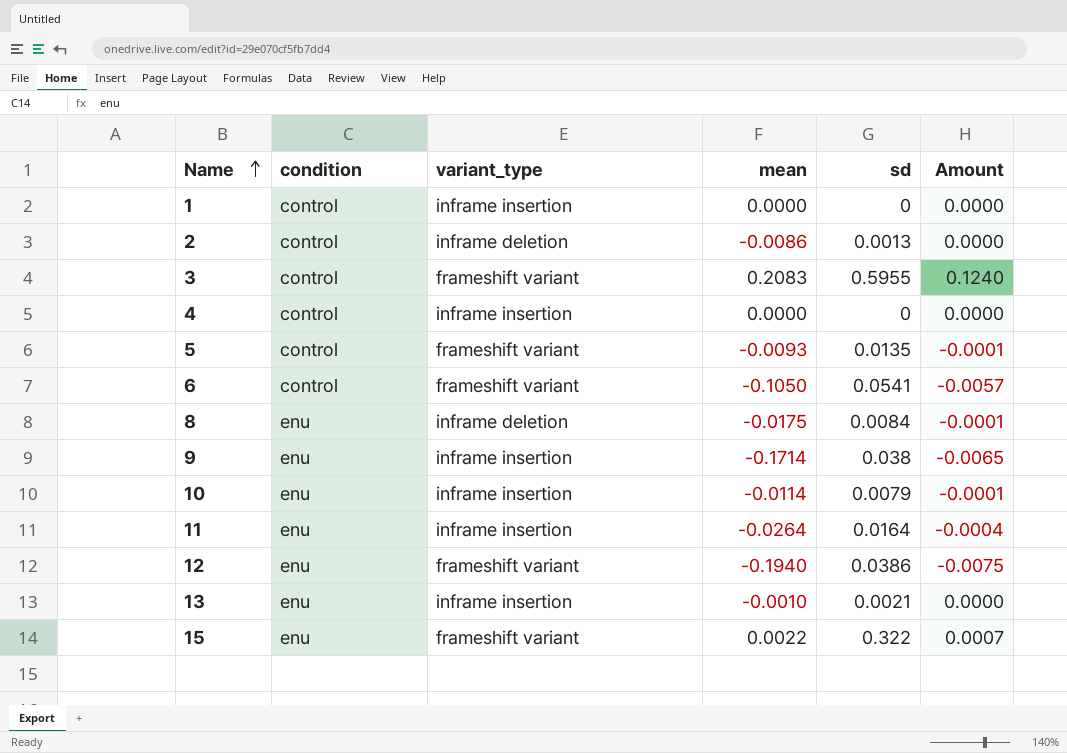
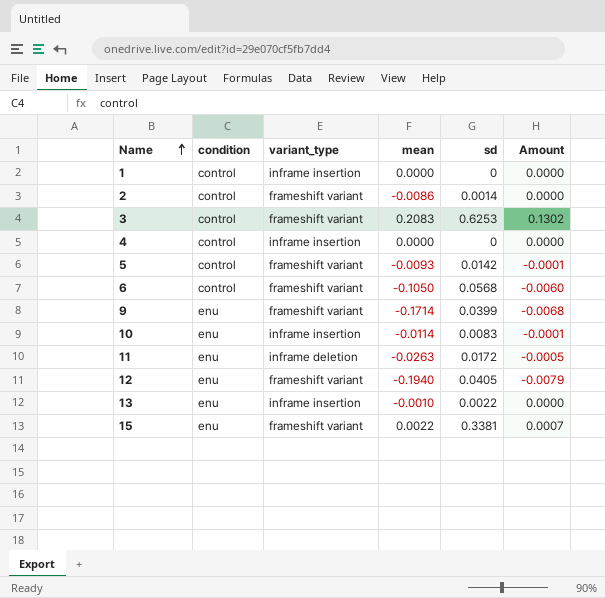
row 8: enu | inframe deletion | -0.0175 | 0.0084 | -0.0001 -> none
2 | variant_type: inframe deletion -> frameshift variant
2 | sd: 0.0013 -> 0.0014
3 | sd: 0.5955 -> 0.6253
3 | Amount: 0.1240 -> 0.1302
5 | sd: 0.0135 -> 0.0142
6 | sd: 0.0541 -> 0.0568
6 | Amount: -0.0057 -> -0.0060
9 | variant_type: inframe insertion -> frameshift variant
9 | sd: 0.038 -> 0.0399
9 | Amount: -0.0065 -> -0.0068
10 | sd: 0.0079 -> 0.0083
11 | variant_type: inframe insertion -> inframe deletion
11 | mean: -0.0264 -> -0.0263
11 | sd: 0.0164 -> 0.0172
11 | Amount: -0.0004 -> -0.0005
12 | sd: 0.0386 -> 0.0405
12 | Amount: -0.0075 -> -0.0079
13 | sd: 0.0021 -> 0.0022
15 | sd: 0.322 -> 0.3381

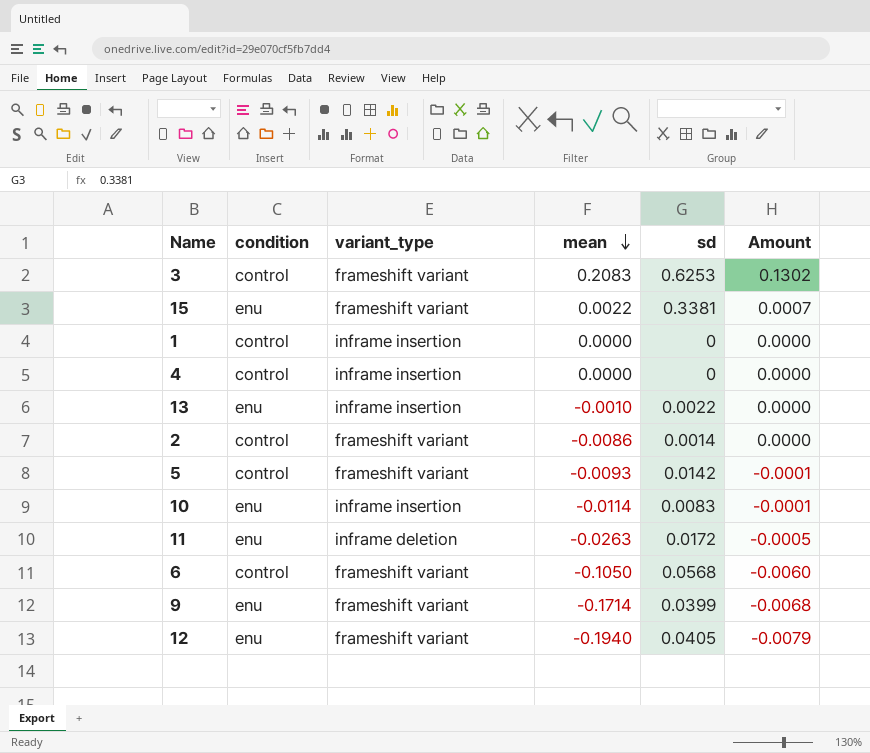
row order: Name ascending -> mean descending

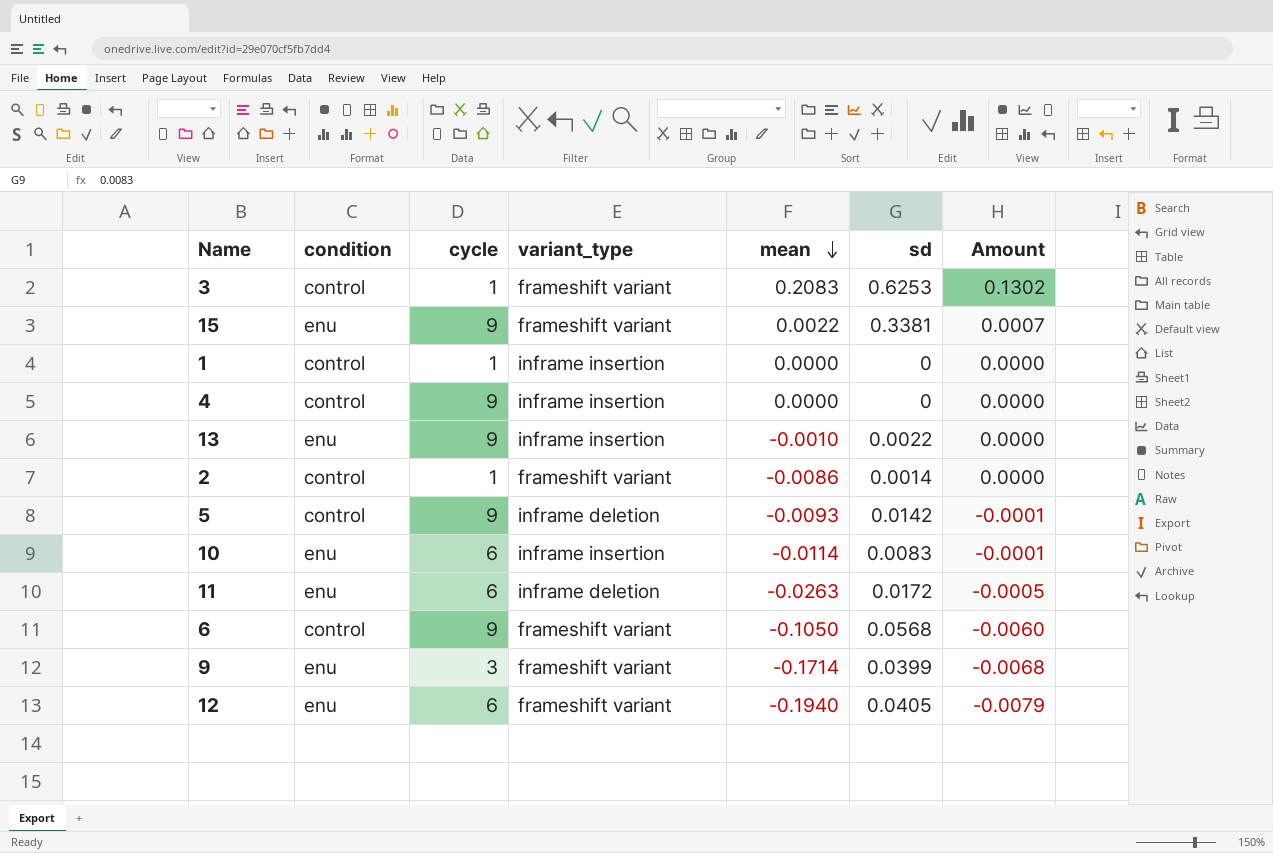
column cycle | position: none -> 3
5 | variant_type: frameshift variant -> inframe deletion

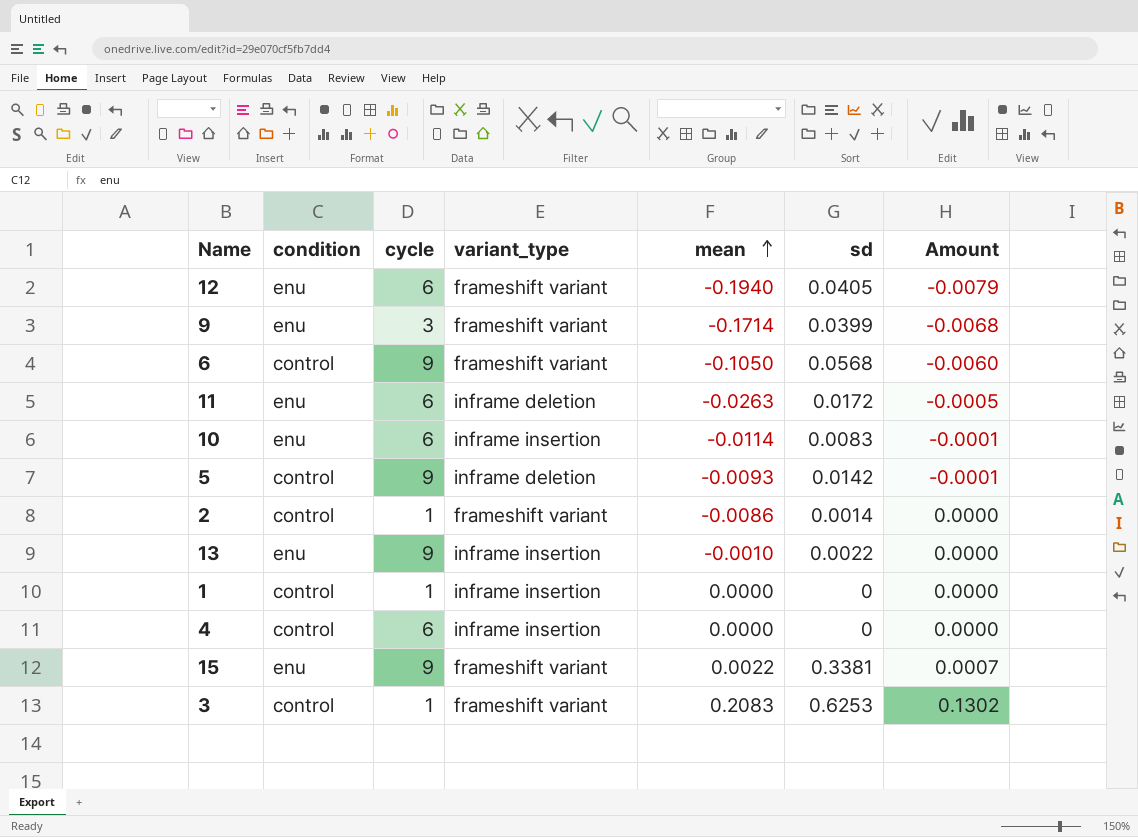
row order: mean descending -> mean ascending
4 | cycle: 9 -> 6

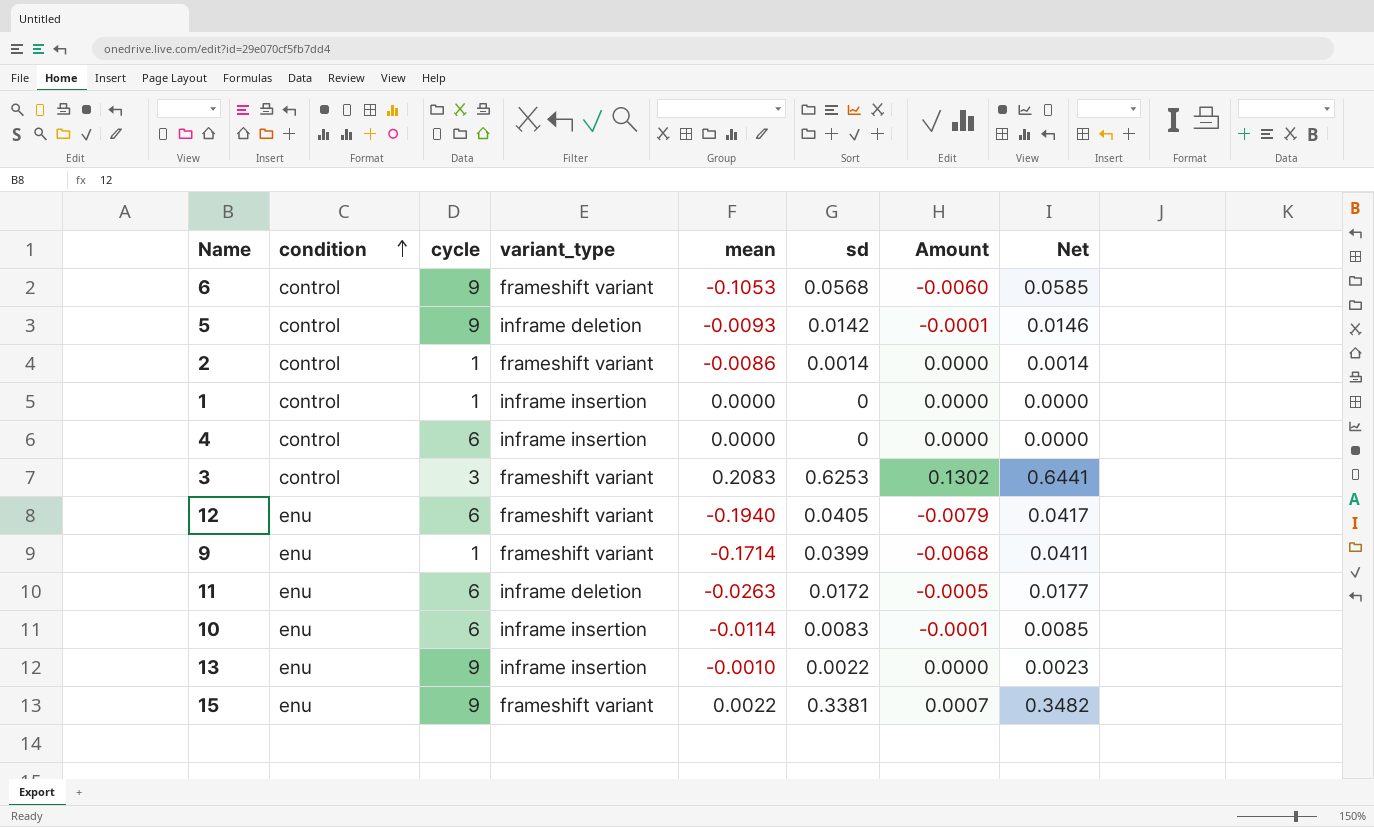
row order: mean ascending -> condition ascending
column Net | formula: none -> [sd] * 1.03
6 | mean: -0.1050 -> -0.1053
3 | cycle: 1 -> 3
9 | cycle: 3 -> 1

